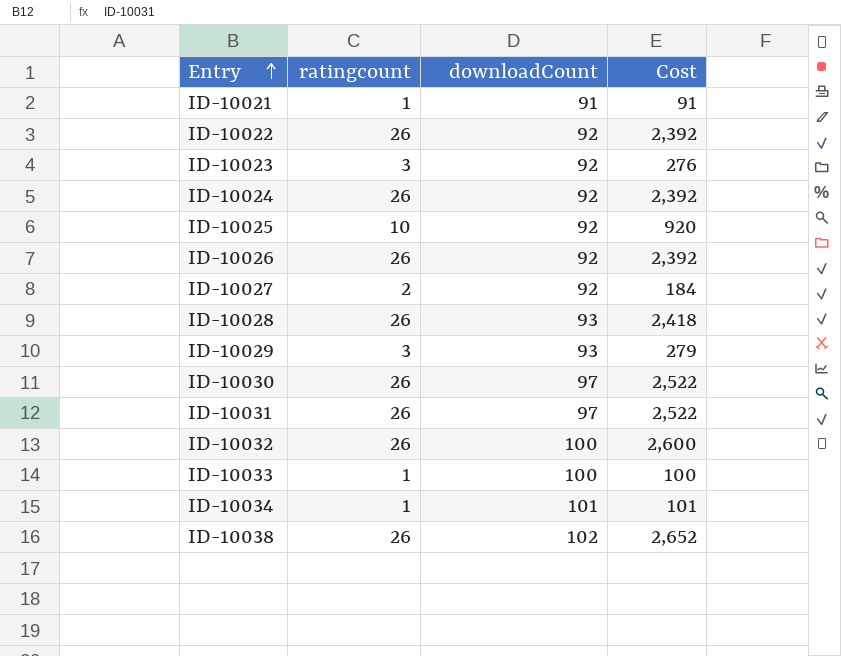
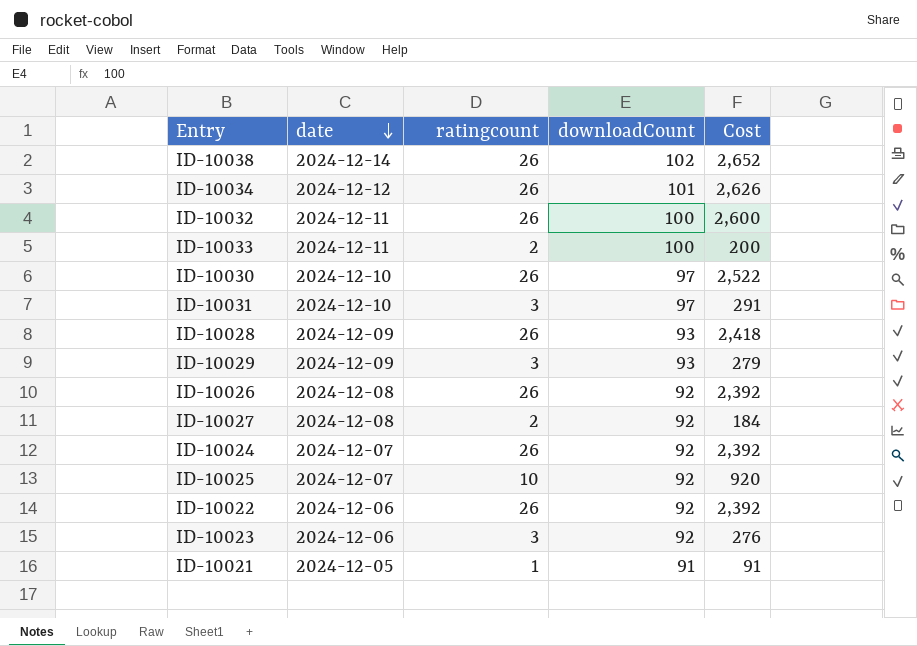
row order: Entry ascending -> date descending
column date | position: none -> 2
ID-10034 | ratingcount: 1 -> 26
ID-10034 | Cost: 101 -> 2,626
ID-10033 | ratingcount: 1 -> 2
ID-10033 | Cost: 100 -> 200
ID-10031 | ratingcount: 26 -> 3
ID-10031 | Cost: 2,522 -> 291

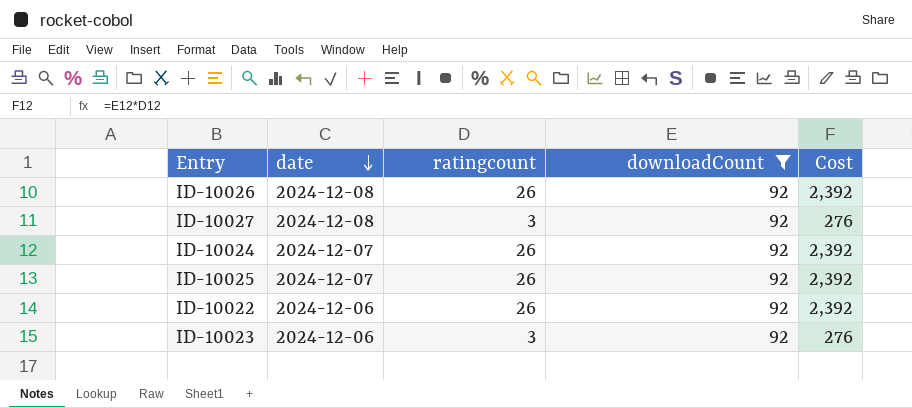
filter: none -> downloadCount = 92
ID-10027 | ratingcount: 2 -> 3
ID-10027 | Cost: 184 -> 276
ID-10025 | ratingcount: 10 -> 26
ID-10025 | Cost: 920 -> 2,392

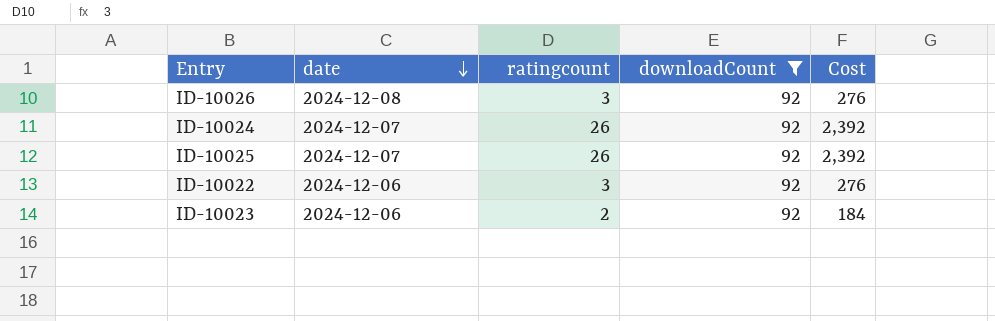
row ID-10027: 2024-12-08 | 3 | 92 | 276 -> none
ID-10026 | ratingcount: 26 -> 3
ID-10026 | Cost: 2,392 -> 276
ID-10022 | ratingcount: 26 -> 3
ID-10022 | Cost: 2,392 -> 276
ID-10023 | ratingcount: 3 -> 2
ID-10023 | Cost: 276 -> 184

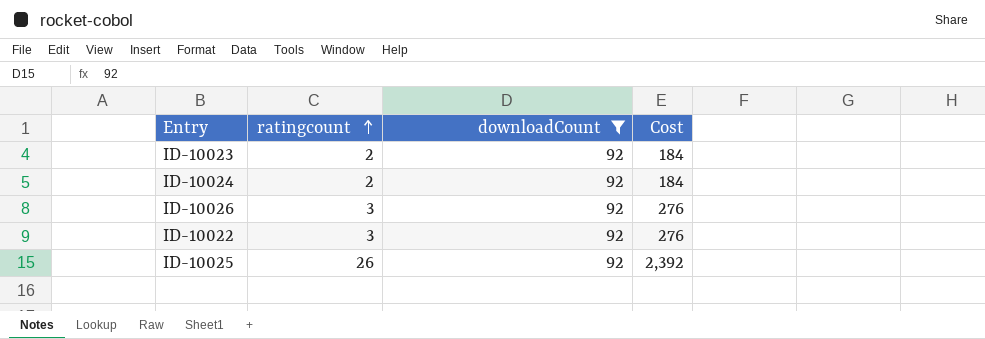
row order: date descending -> ratingcount ascending
column date | position: 2 -> none
ID-10024 | ratingcount: 26 -> 2
ID-10024 | Cost: 2,392 -> 184

